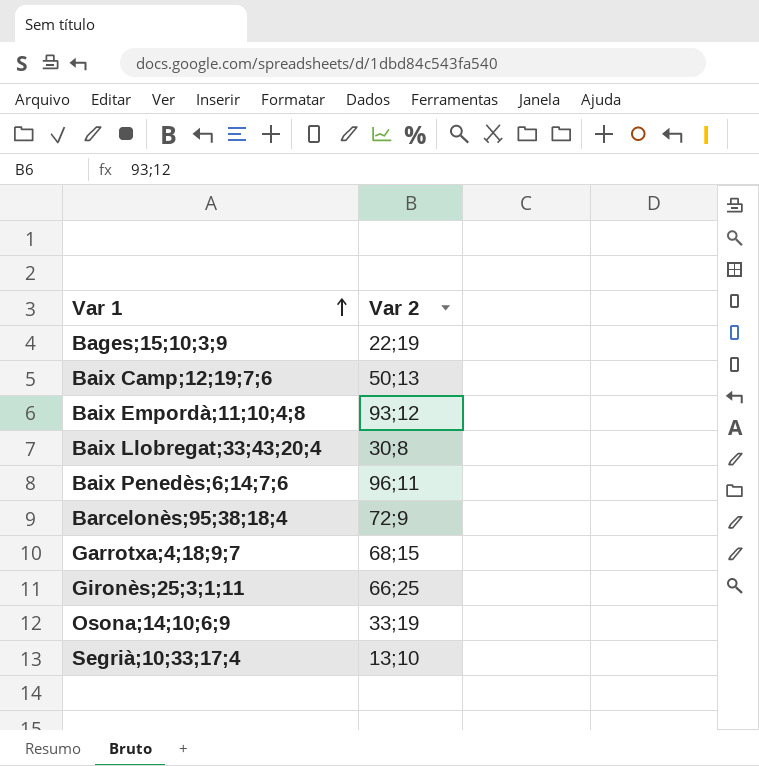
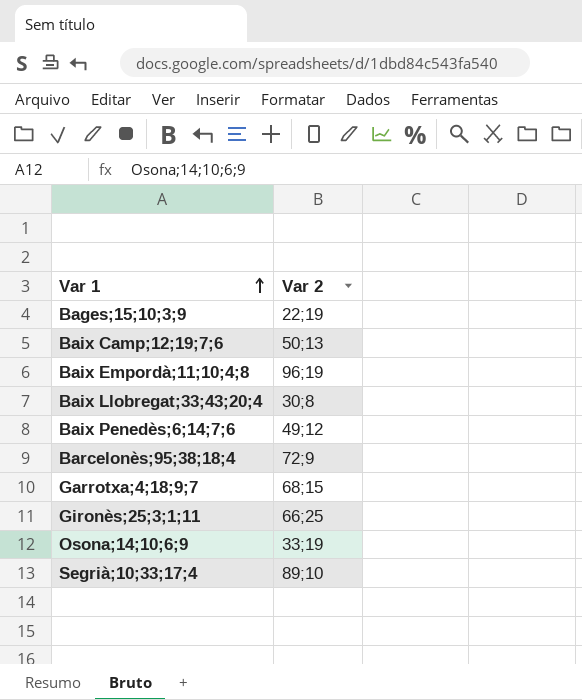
Baix Empordà;11;10;4;8 | Var 2: 93;12 -> 96;19
Baix Penedès;6;14;7;6 | Var 2: 96;11 -> 49;12
Segrià;10;33;17;4 | Var 2: 13;10 -> 89;10

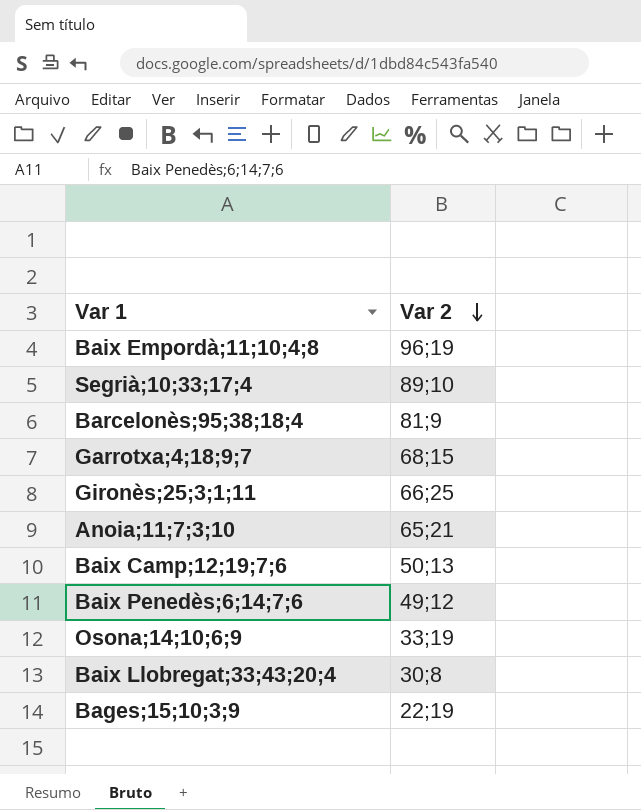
row order: Var 1 ascending -> Var 2 descending
Barcelonès;95;38;18;4 | Var 2: 72;9 -> 81;9
row Anoia;11;7;3;10: none -> 65;21

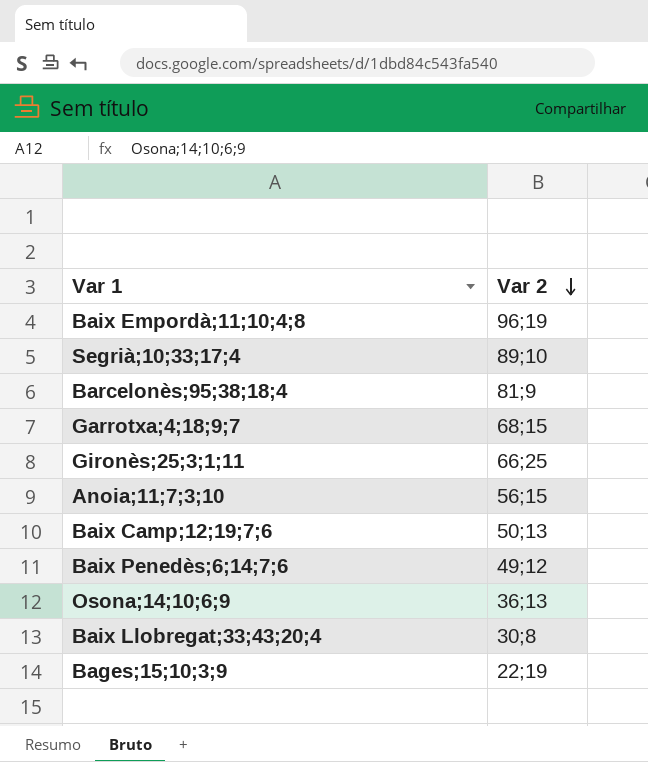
Anoia;11;7;3;10 | Var 2: 65;21 -> 56;15
Osona;14;10;6;9 | Var 2: 33;19 -> 36;13

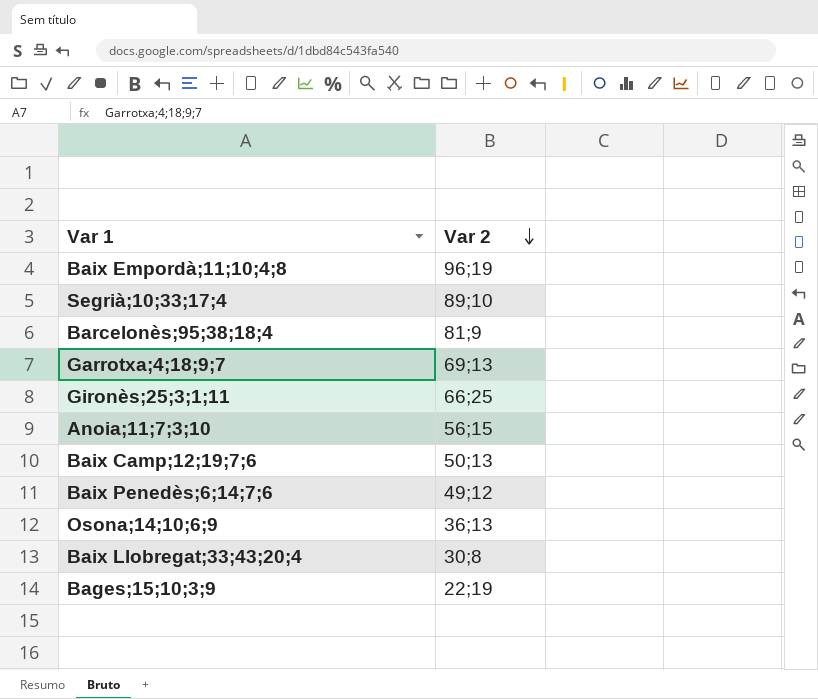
Garrotxa;4;18;9;7 | Var 2: 68;15 -> 69;13

